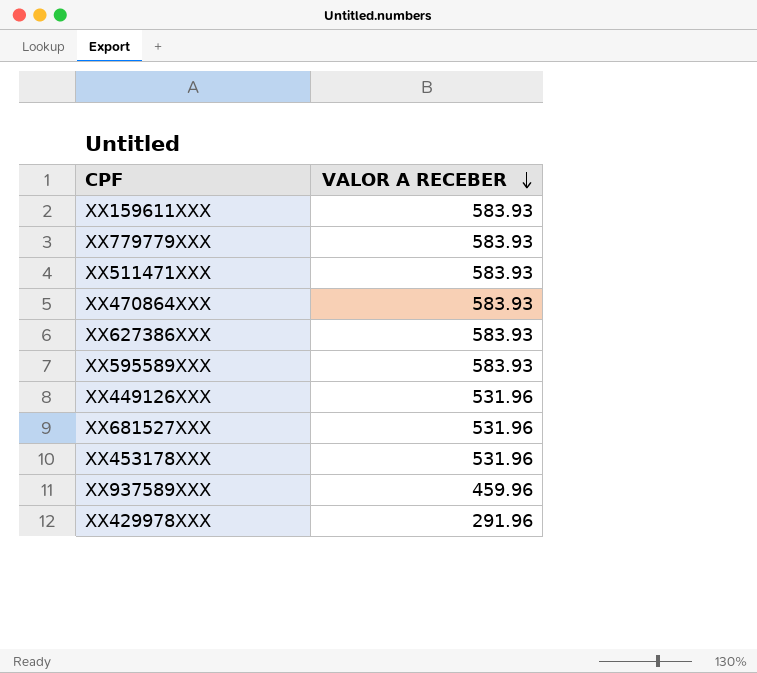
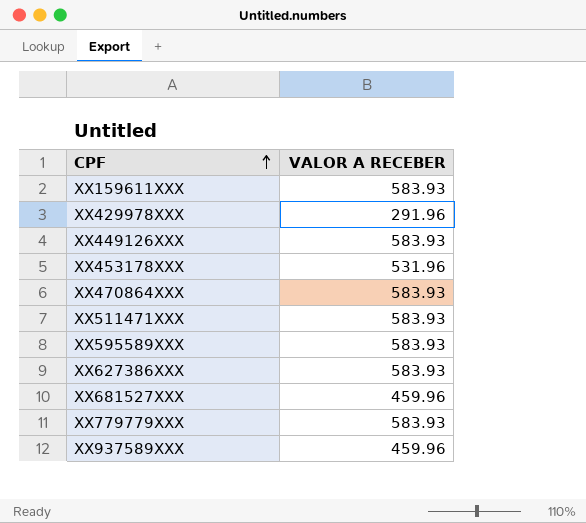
row order: VALOR A RECEBER descending -> CPF ascending
XX449126XXX | VALOR A RECEBER: 531.96 -> 583.93
XX681527XXX | VALOR A RECEBER: 531.96 -> 459.96

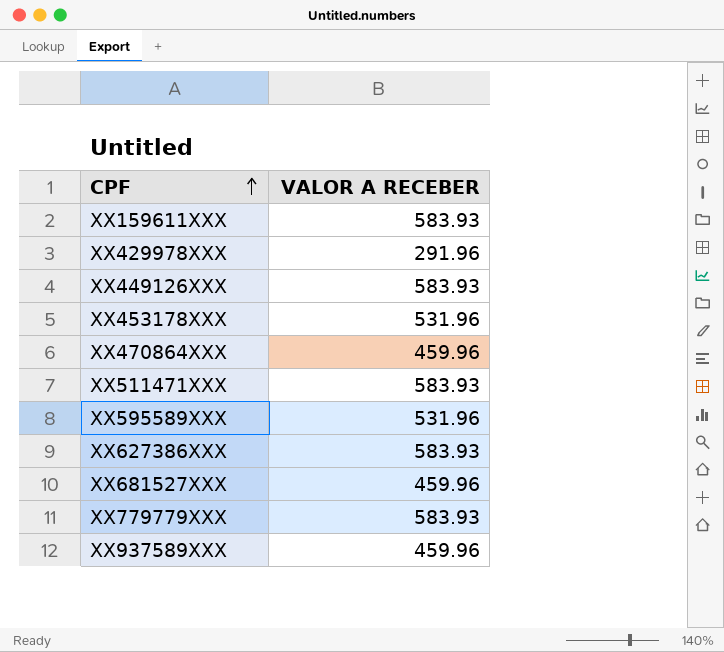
XX470864XXX | VALOR A RECEBER: 583.93 -> 459.96
XX595589XXX | VALOR A RECEBER: 583.93 -> 531.96

